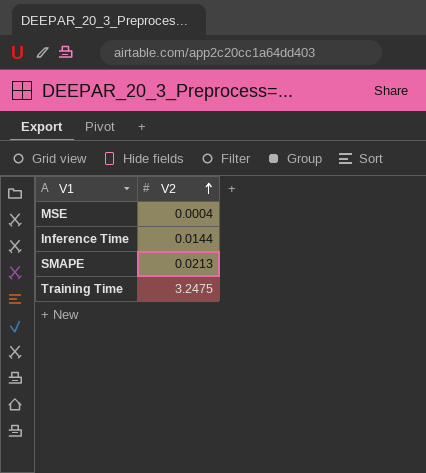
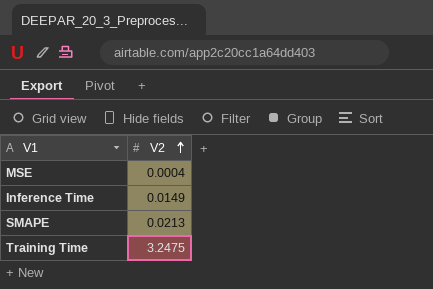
Inference Time | V2: 0.0144 -> 0.0149

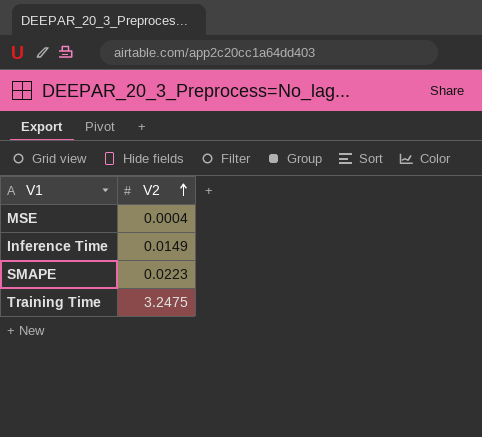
SMAPE | V2: 0.0213 -> 0.0223

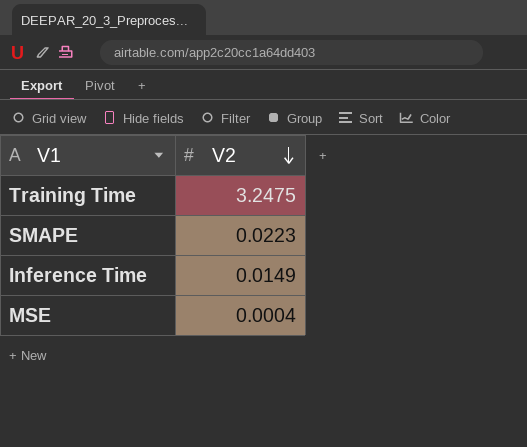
row order: V2 ascending -> V2 descending

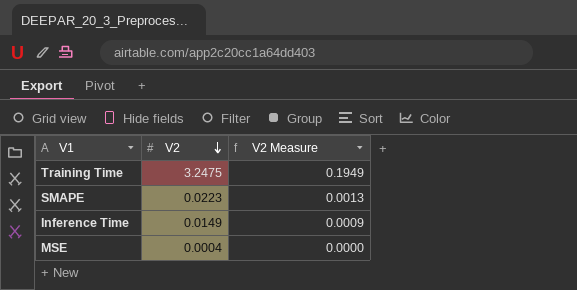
column V2 Measure | formula: none -> [V2] * 0.06

